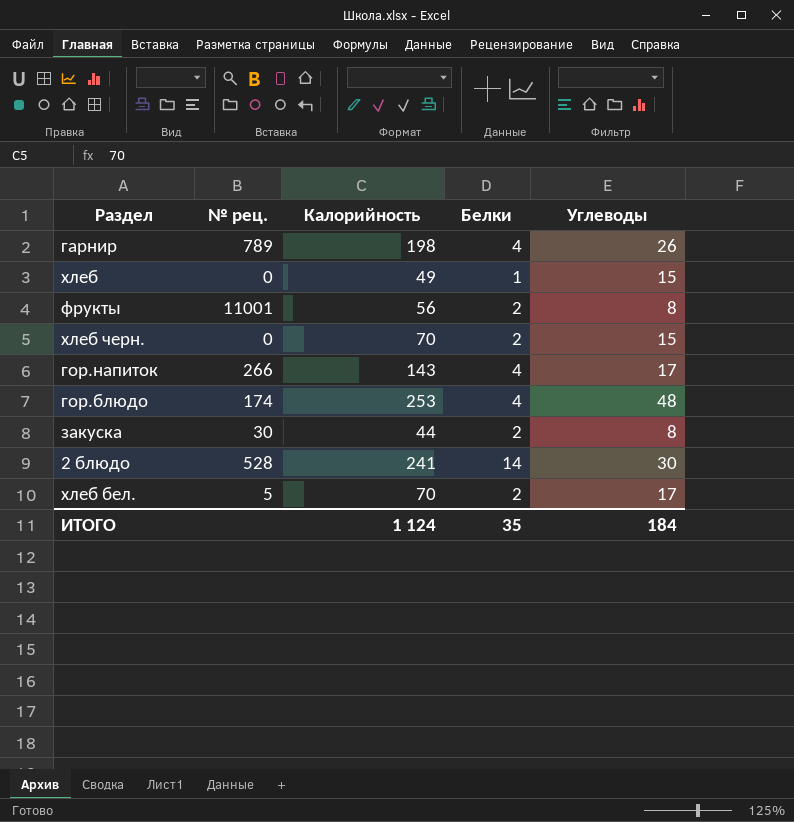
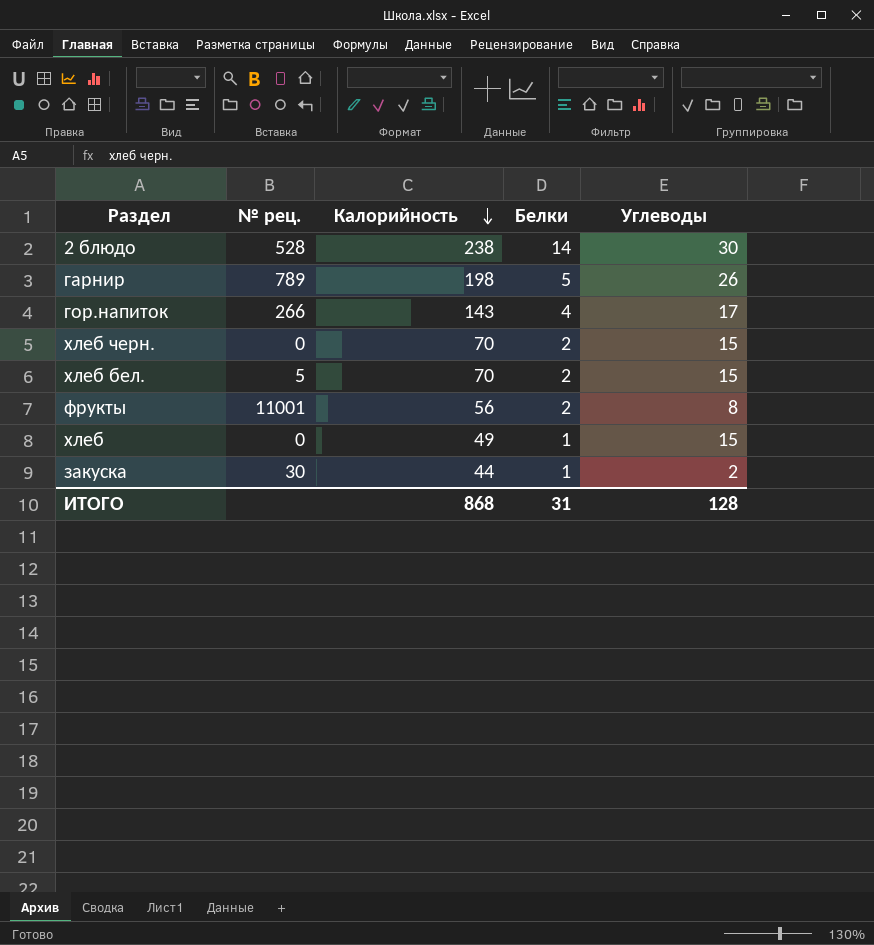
row order: none -> Калорийность descending
row гор.блюдо: 174 | 253 | 4 | 48 -> none
2 блюдо | Калорийность: 241 -> 238
гарнир | Белки: 4 -> 5
хлеб бел. | Углеводы: 17 -> 15
закуска | Белки: 2 -> 1
закуска | Углеводы: 8 -> 2
ИТОГО | Калорийность: 1 124 -> 868
ИТОГО | Белки: 35 -> 31
ИТОГО | Углеводы: 184 -> 128

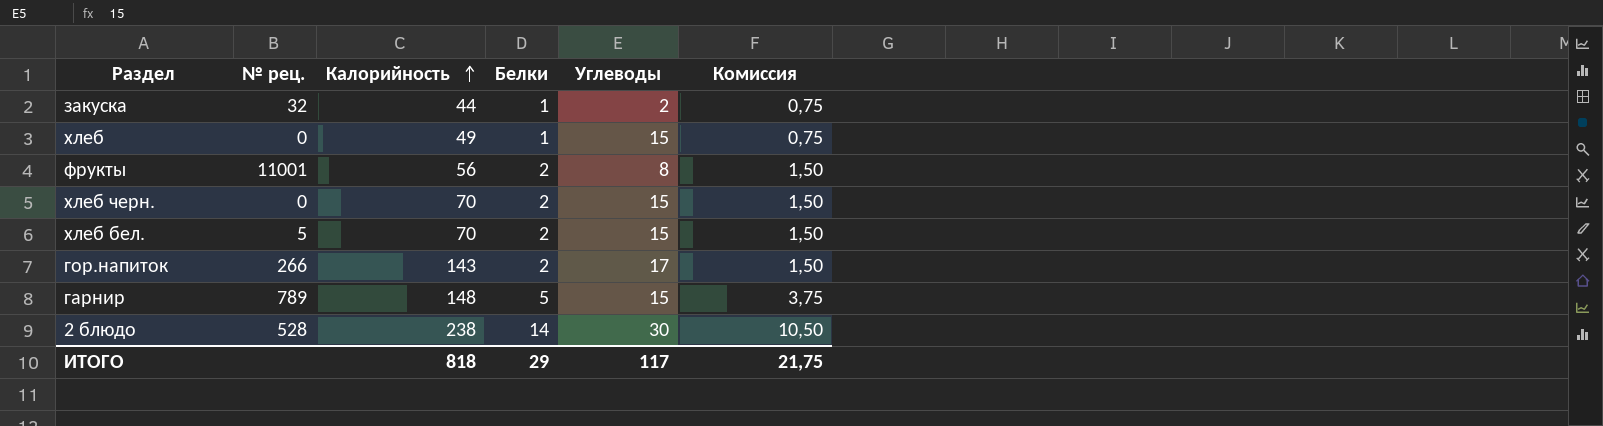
row order: Калорийность descending -> Калорийность ascending
column Комиссия | formula: none -> [Белки] * 0,75
закуска | № рец.: 30 -> 32
гор.напиток | Белки: 4 -> 2
гарнир | Калорийность: 198 -> 148
гарнир | Углеводы: 26 -> 15
ИТОГО | Калорийность: 868 -> 818
ИТОГО | Белки: 31 -> 29
ИТОГО | Углеводы: 128 -> 117

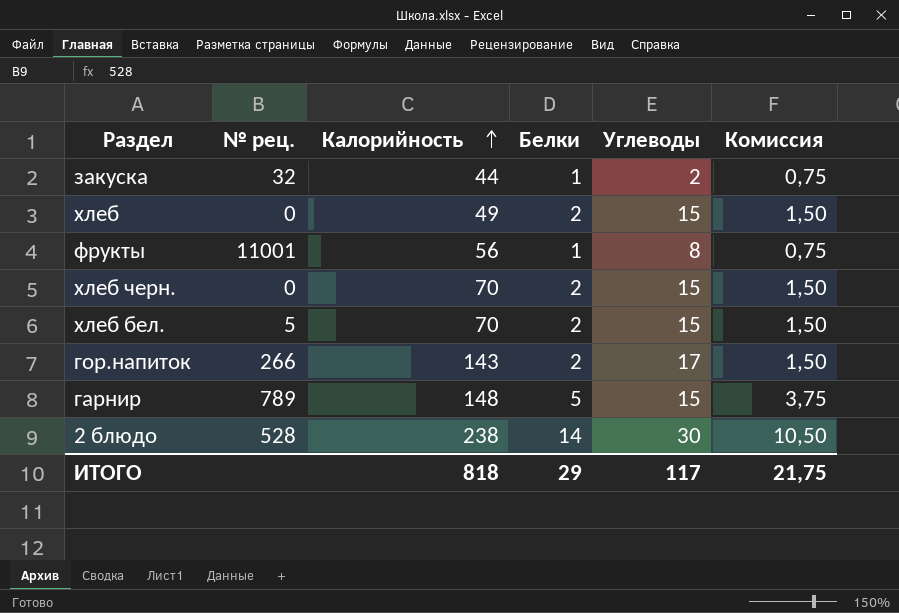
хлеб | Белки: 1 -> 2
хлеб | Комиссия: 0,75 -> 1,50
фрукты | Белки: 2 -> 1
фрукты | Комиссия: 1,50 -> 0,75

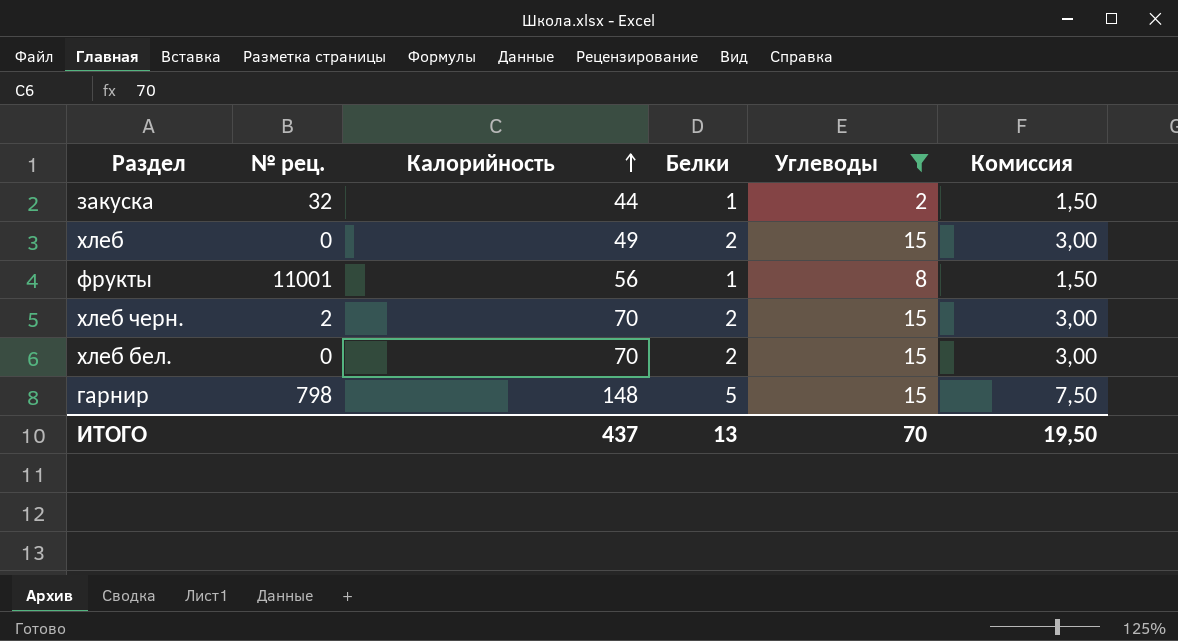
filter: none -> Углеводы <= 15
column Комиссия | formula: [Белки] * 0,75 -> [Белки] * 1,5
хлеб черн. | № рец.: 0 -> 2
хлеб бел. | № рец.: 5 -> 0
гарнир | № рец.: 789 -> 798
ИТОГО | Калорийность: 818 -> 437
ИТОГО | Белки: 29 -> 13
ИТОГО | Углеводы: 117 -> 70
ИТОГО | Комиссия: 21,75 -> 19,50

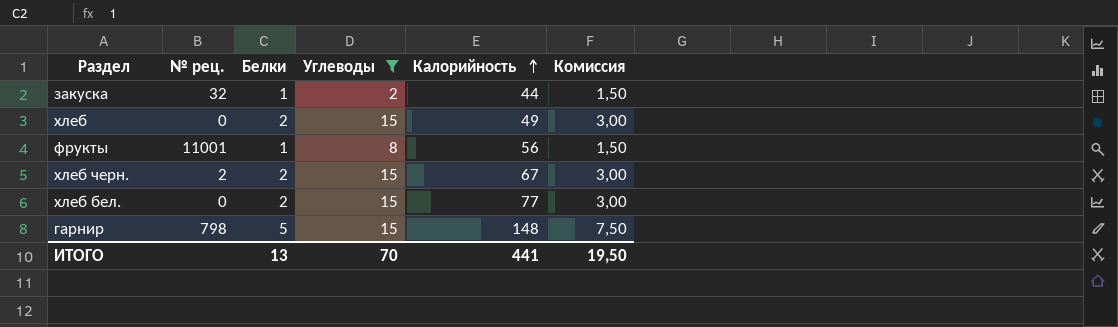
column Калорийность | position: 3 -> 5
хлеб черн. | Калорийность: 70 -> 67
хлеб бел. | Калорийность: 70 -> 77
ИТОГО | Калорийность: 437 -> 441

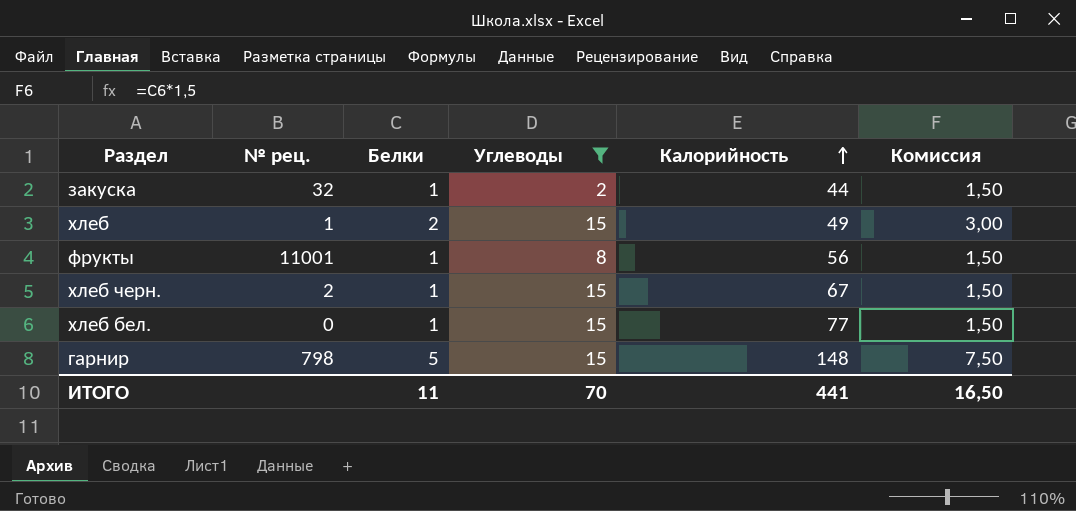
хлеб | № рец.: 0 -> 1
хлеб черн. | Белки: 2 -> 1
хлеб черн. | Комиссия: 3,00 -> 1,50
хлеб бел. | Белки: 2 -> 1
хлеб бел. | Комиссия: 3,00 -> 1,50
ИТОГО | Белки: 13 -> 11
ИТОГО | Комиссия: 19,50 -> 16,50

